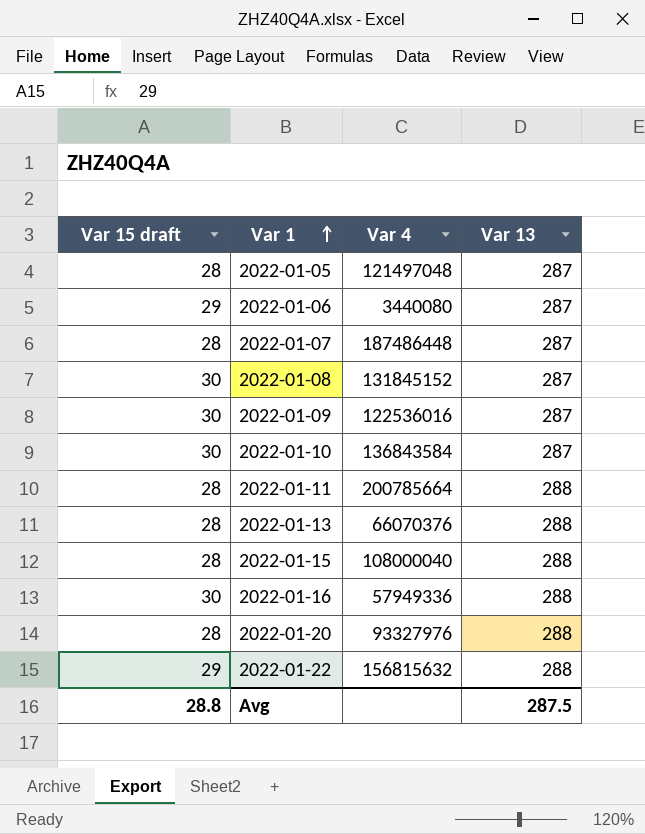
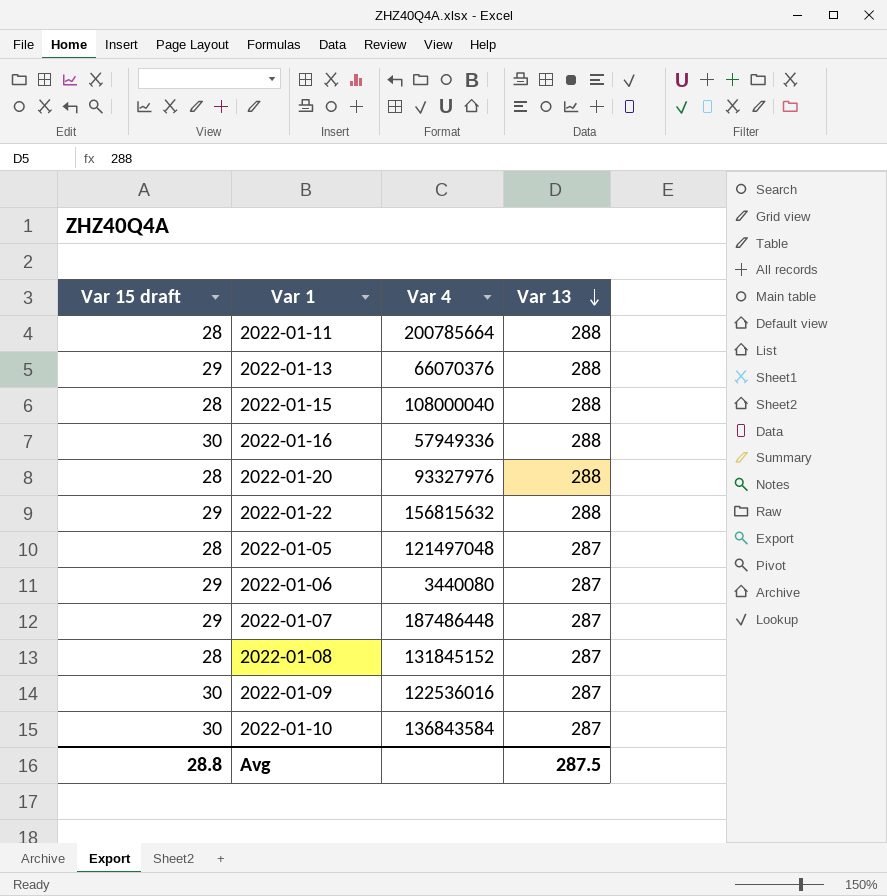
row order: Var 1 ascending -> Var 13 descending
2022-01-13 | Var 15 draft: 28 -> 29
2022-01-07 | Var 15 draft: 28 -> 29
2022-01-08 | Var 15 draft: 30 -> 28

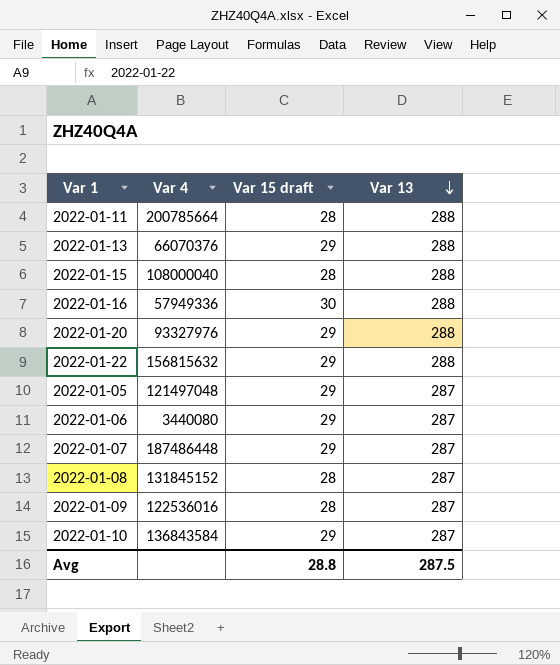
column Var 15 draft | position: 1 -> 3
2022-01-20 | Var 15 draft: 28 -> 29
2022-01-05 | Var 15 draft: 28 -> 29
2022-01-09 | Var 15 draft: 30 -> 28
2022-01-10 | Var 15 draft: 30 -> 29

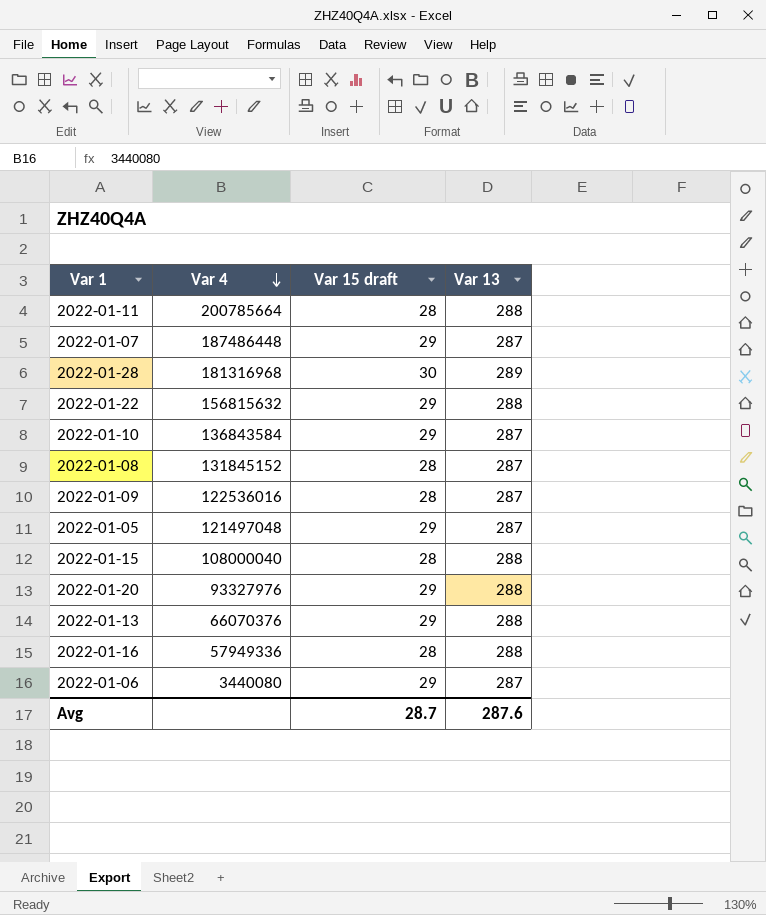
row order: Var 13 descending -> Var 4 descending
row 2022-01-28: none -> 181316968 | 30 | 289
2022-01-16 | Var 15 draft: 30 -> 28
Avg | Var 15 draft: 28.8 -> 28.7
Avg | Var 13: 287.5 -> 287.6

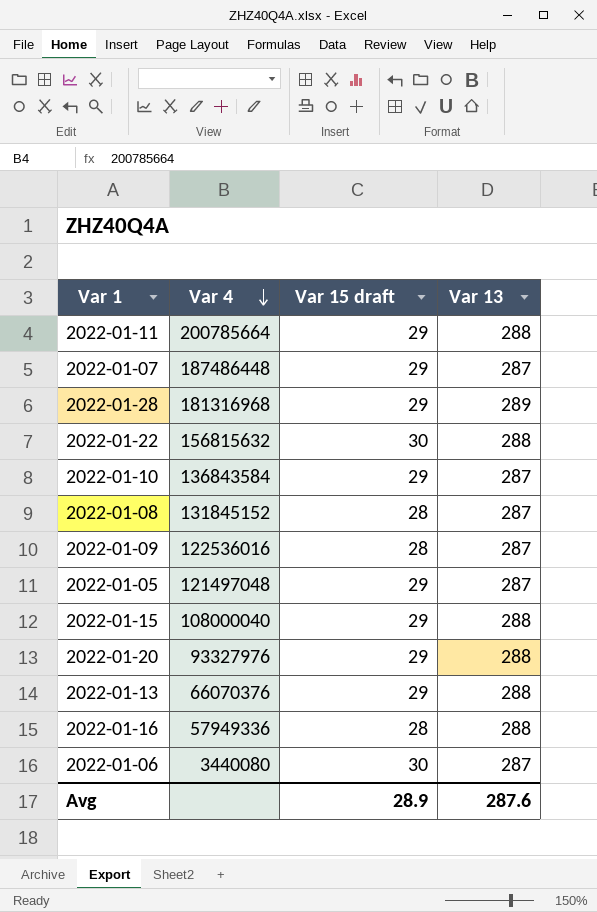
2022-01-11 | Var 15 draft: 28 -> 29
2022-01-28 | Var 15 draft: 30 -> 29
2022-01-22 | Var 15 draft: 29 -> 30
2022-01-15 | Var 15 draft: 28 -> 29
2022-01-06 | Var 15 draft: 29 -> 30
Avg | Var 15 draft: 28.7 -> 28.9

